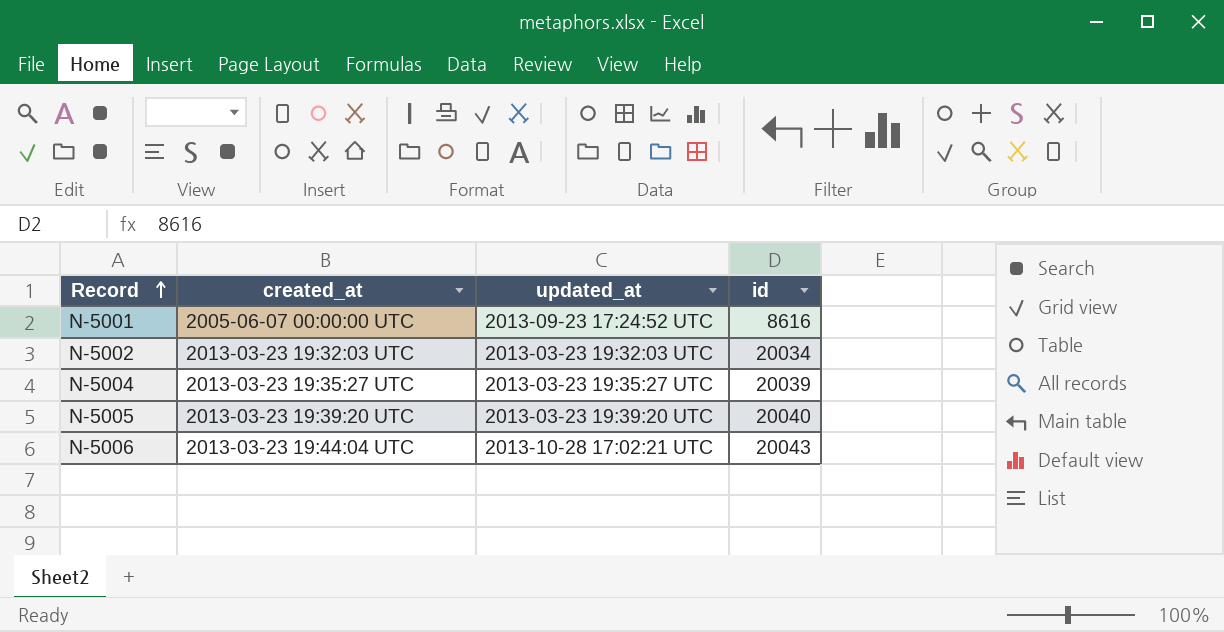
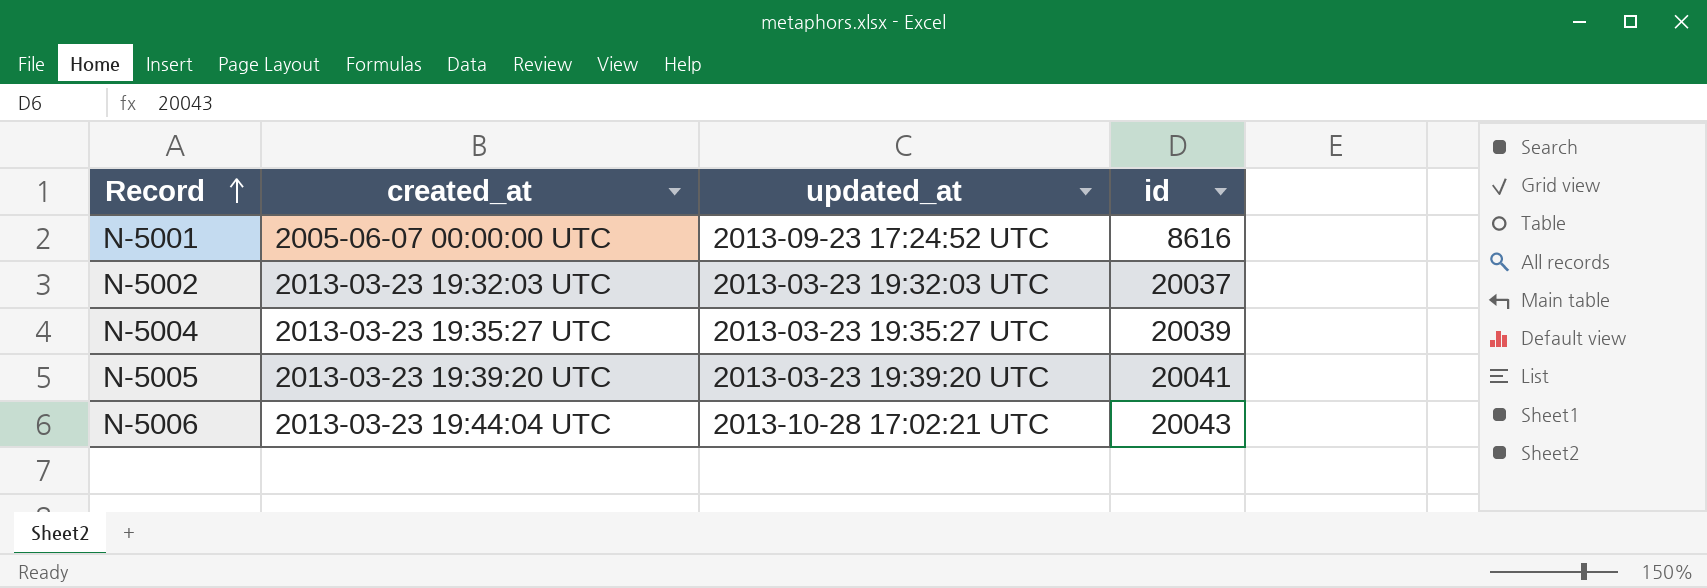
N-5002 | id: 20034 -> 20037
N-5005 | id: 20040 -> 20041

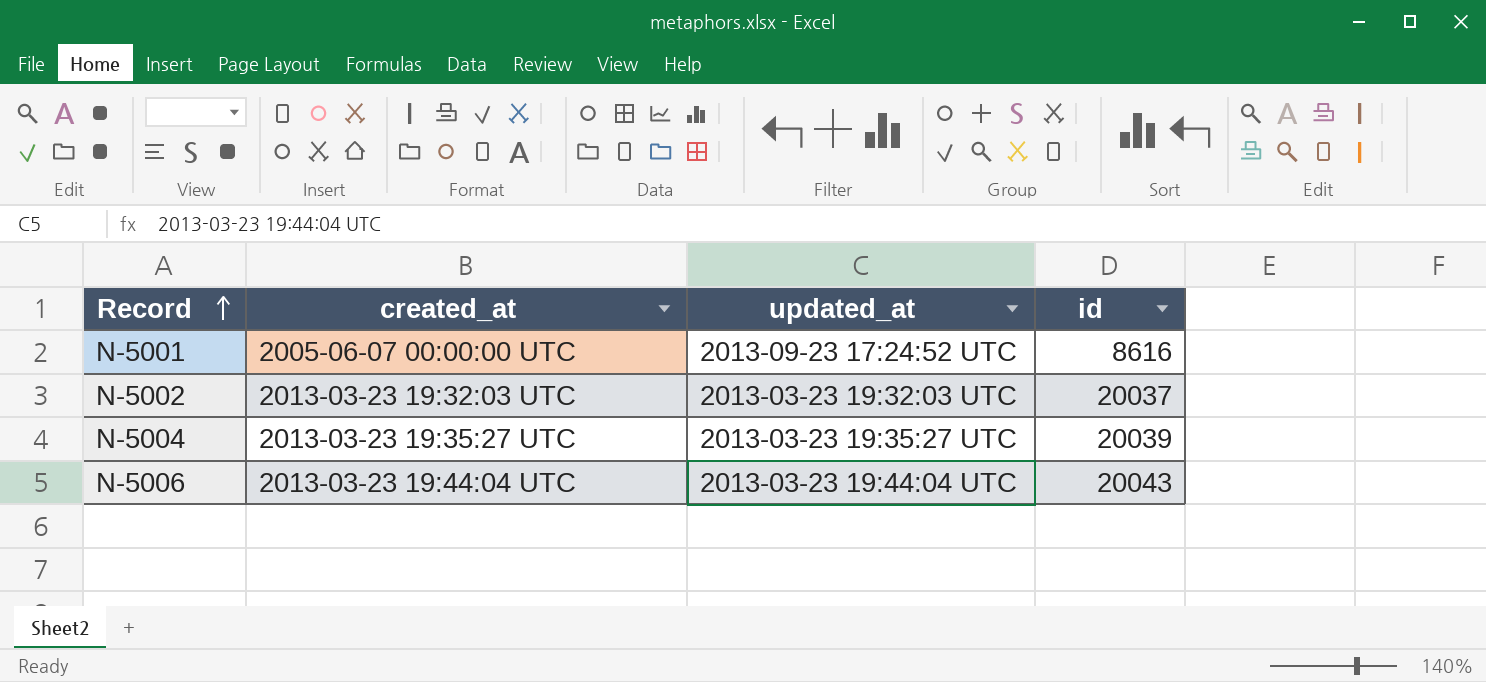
row N-5005: 2013-03-23 19:39:20 UTC | 2013-03-23 19:39:20 UTC | 20041 -> none
N-5006 | updated_at: 2013-10-28 17:02:21 UTC -> 2013-03-23 19:44:04 UTC

